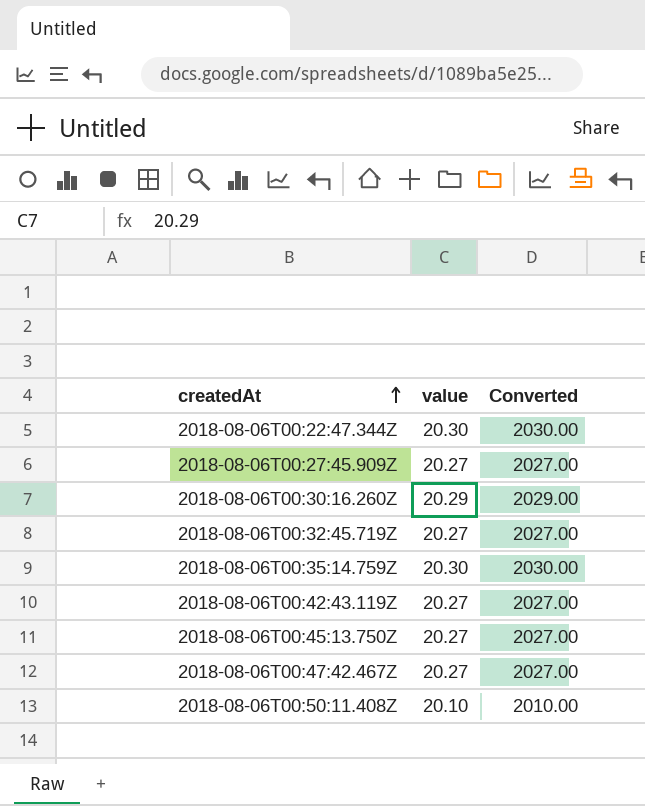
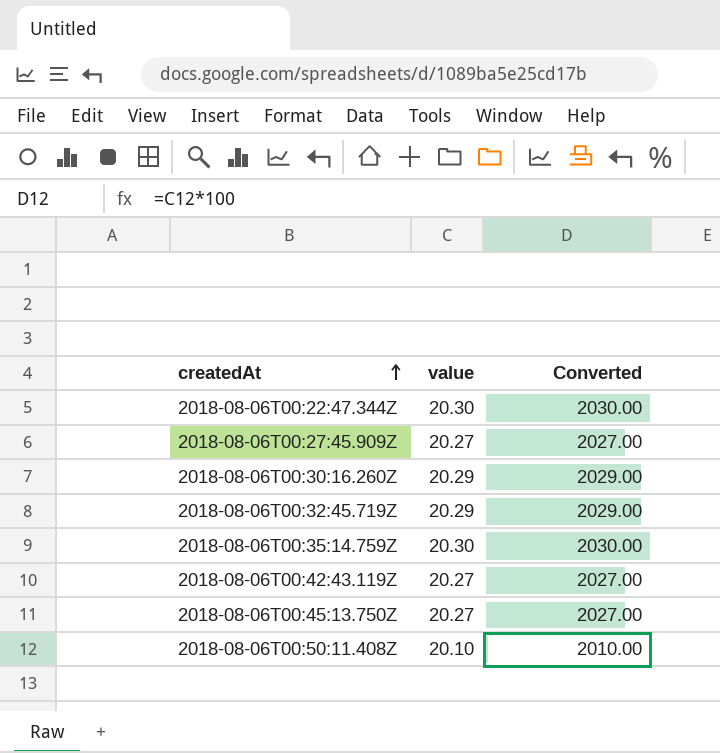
row 2018-08-06T00:47:42.467Z: 20.27 | 2027.00 -> none
2018-08-06T00:32:45.719Z | value: 20.27 -> 20.29
2018-08-06T00:32:45.719Z | Converted: 2027.00 -> 2029.00

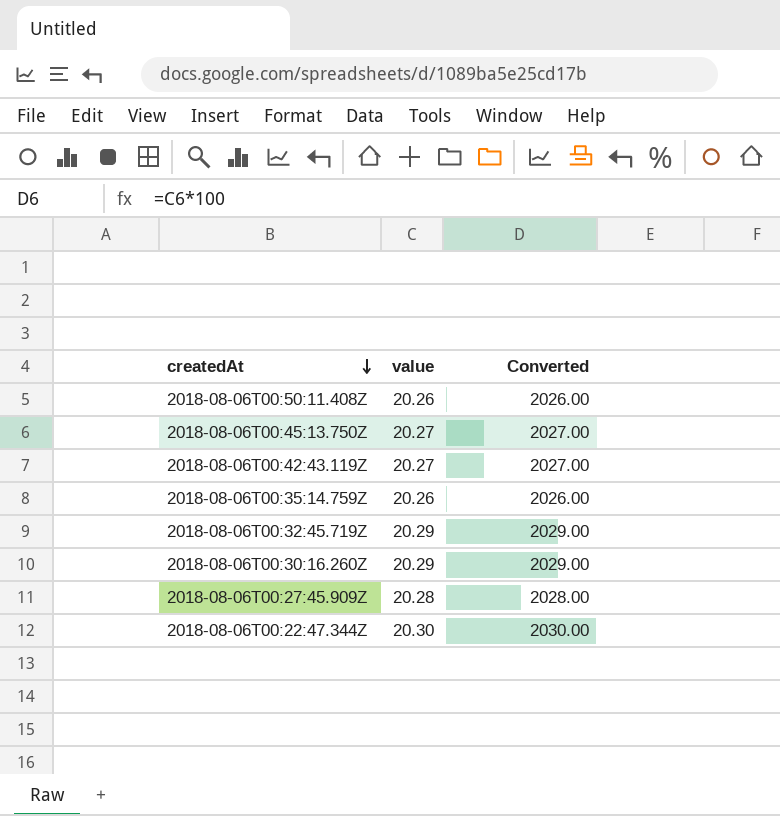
row order: createdAt ascending -> createdAt descending
2018-08-06T00:50:11.408Z | value: 20.10 -> 20.26
2018-08-06T00:50:11.408Z | Converted: 2010.00 -> 2026.00
2018-08-06T00:35:14.759Z | value: 20.30 -> 20.26
2018-08-06T00:35:14.759Z | Converted: 2030.00 -> 2026.00
2018-08-06T00:27:45.909Z | value: 20.27 -> 20.28
2018-08-06T00:27:45.909Z | Converted: 2027.00 -> 2028.00

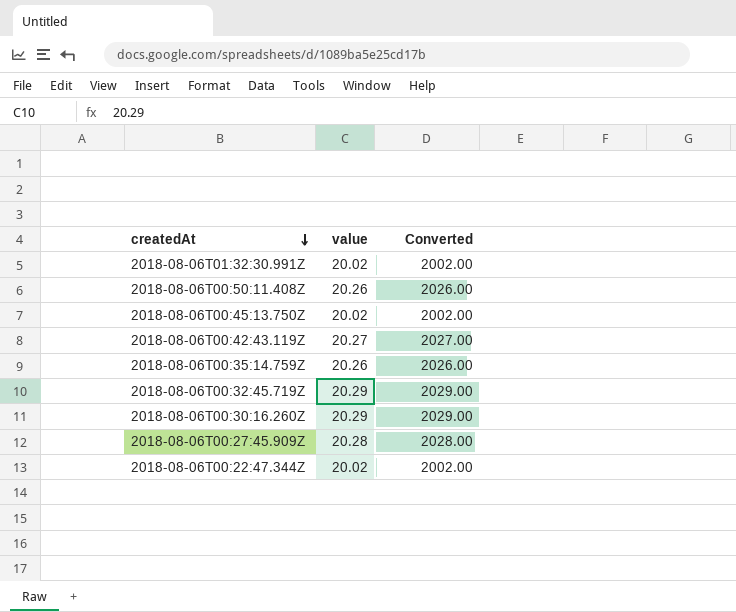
row 2018-08-06T01:32:30.991Z: none -> 20.02 | 2002.00
2018-08-06T00:45:13.750Z | value: 20.27 -> 20.02
2018-08-06T00:45:13.750Z | Converted: 2027.00 -> 2002.00
2018-08-06T00:22:47.344Z | value: 20.30 -> 20.02
2018-08-06T00:22:47.344Z | Converted: 2030.00 -> 2002.00

